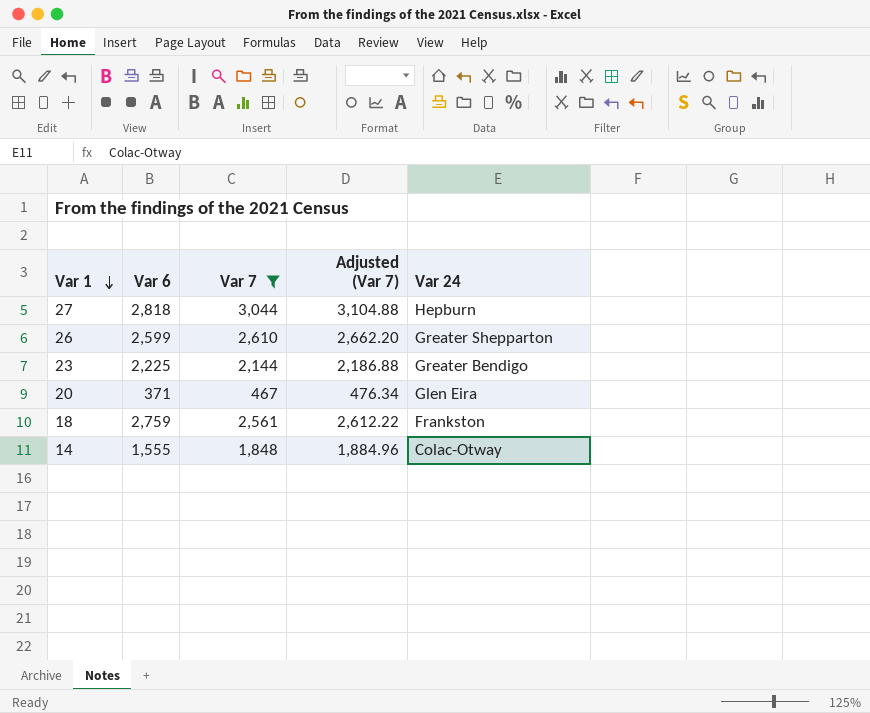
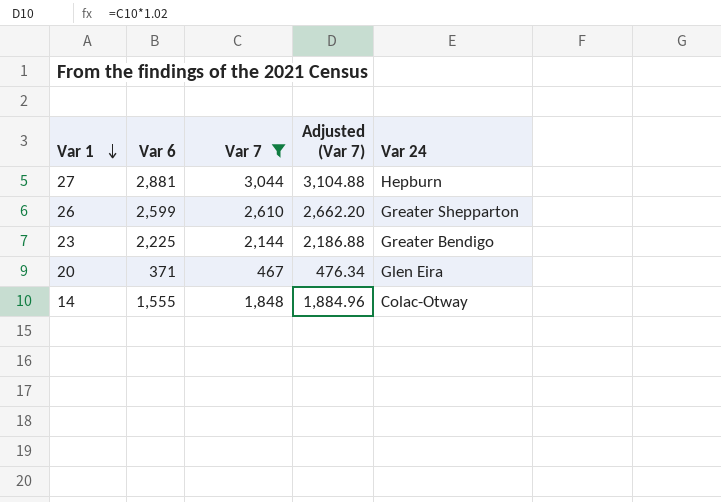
row 18: 2,759 | 2,561 | 2,612.22 | Frankston -> none
27 | Var 6: 2,818 -> 2,881

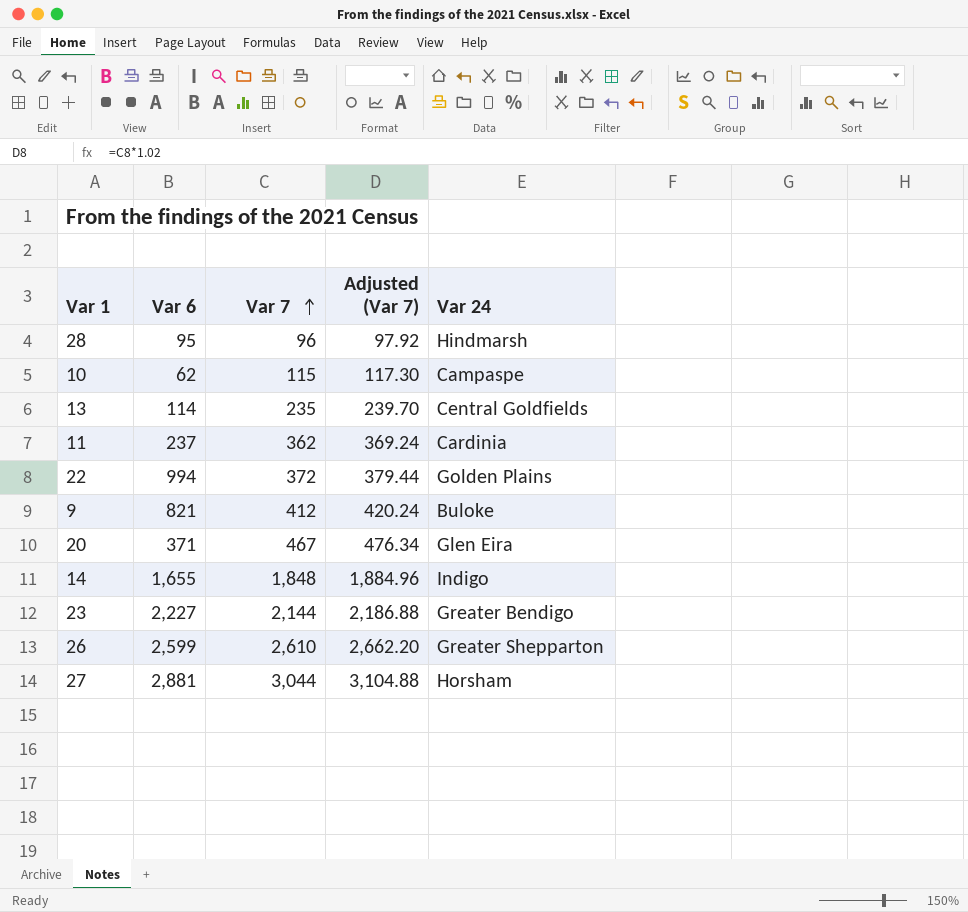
filter: Var 7 >= 467 -> none
row order: Var 1 descending -> Var 7 ascending
14 | Var 6: 1,555 -> 1,655
14 | Var 24: Colac-Otway -> Indigo
23 | Var 6: 2,225 -> 2,227
27 | Var 24: Hepburn -> Horsham

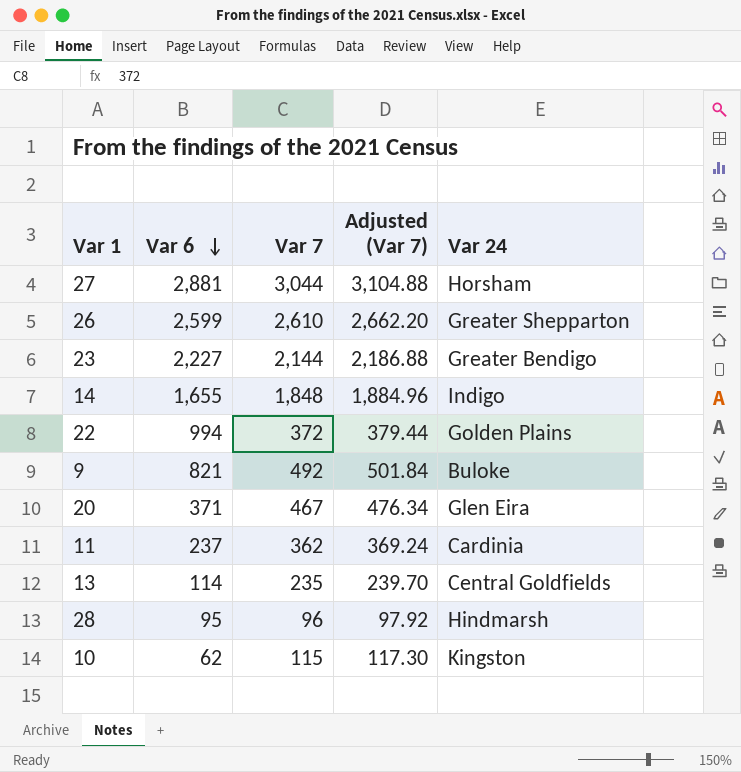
row order: Var 7 ascending -> Var 6 descending
9 | Var 7: 412 -> 492
9 | Adjusted (Var 7): 420.24 -> 501.84
10 | Var 24: Campaspe -> Kingston

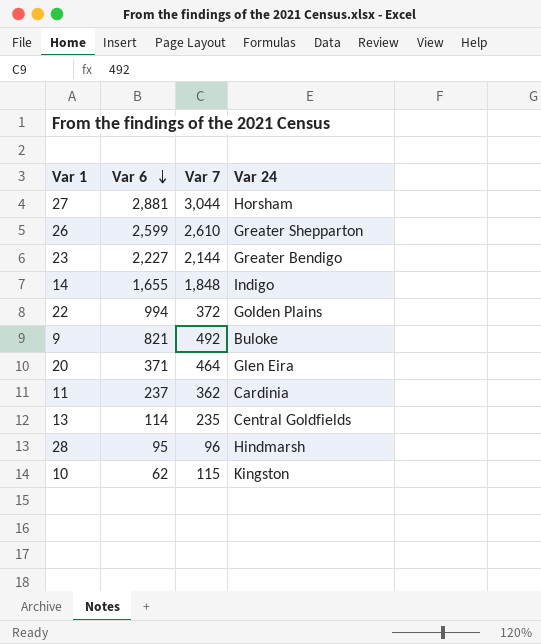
column Adjusted (Var 7) | formula: [Var 7] * 1.02 -> none
20 | Var 7: 467 -> 464

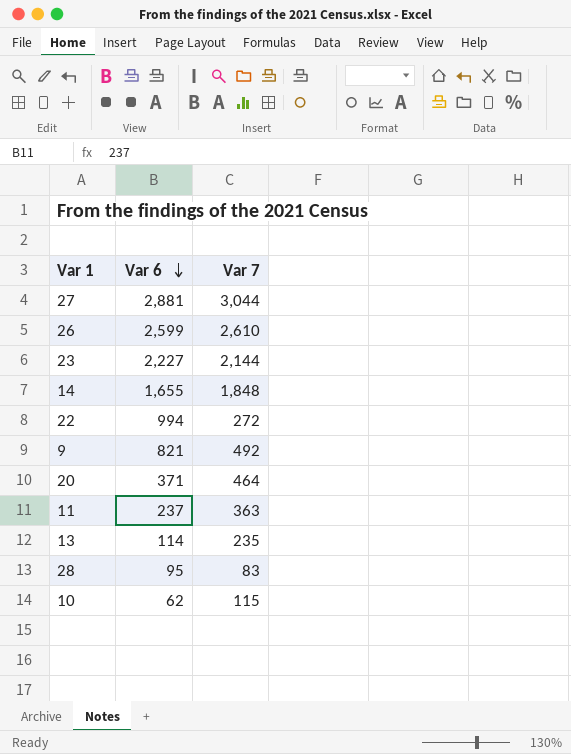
column Var 24 | position: 4 -> none
22 | Var 7: 372 -> 272
11 | Var 7: 362 -> 363
28 | Var 7: 96 -> 83

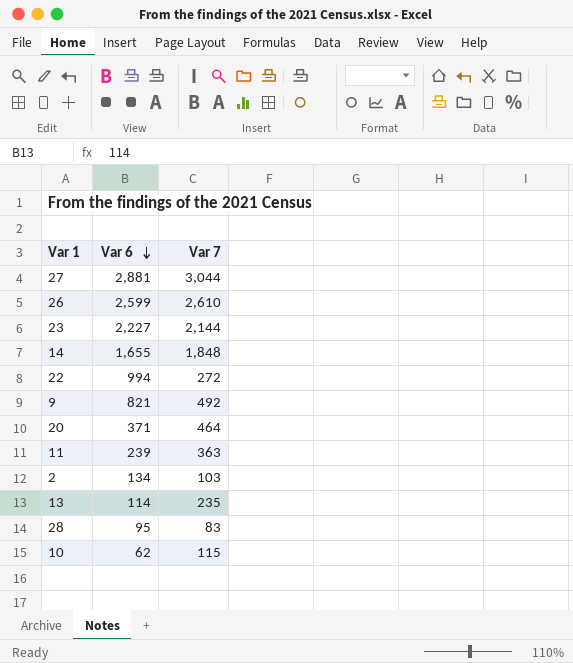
11 | Var 6: 237 -> 239
row 2: none -> 134 | 103

